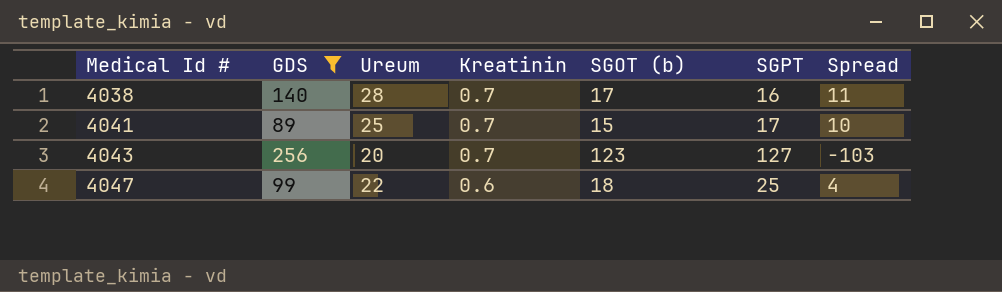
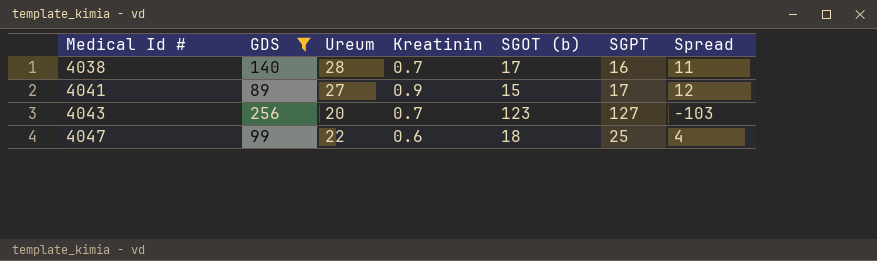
4041 | Ureum: 25 -> 27
4041 | Kreatinin: 0.7 -> 0.9
4041 | Spread: 10 -> 12

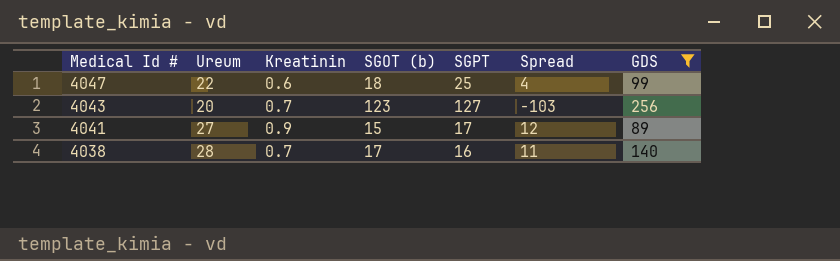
row order: Medical Id # ascending -> Medical Id # descending
column GDS | position: 2 -> 7

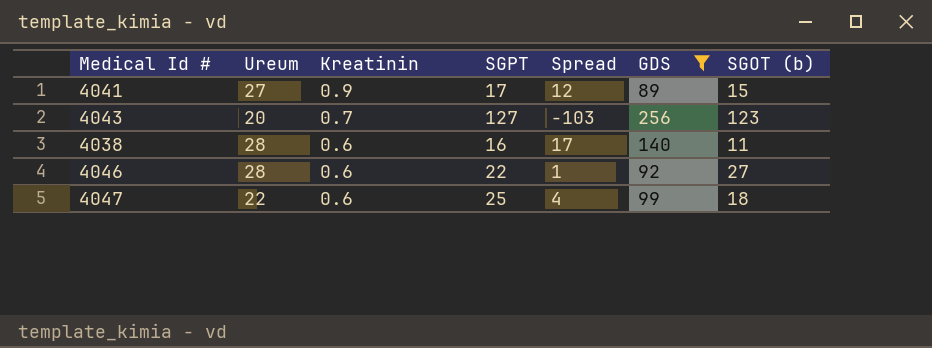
row order: Medical Id # descending -> Kreatinin descending
column SGOT (b) | position: 4 -> 7
4038 | Kreatinin: 0.7 -> 0.6
4038 | Spread: 11 -> 17
4038 | SGOT (b): 17 -> 11
row 4046: none -> 28 | 0.6 | 22 | 1 | 92 | 27

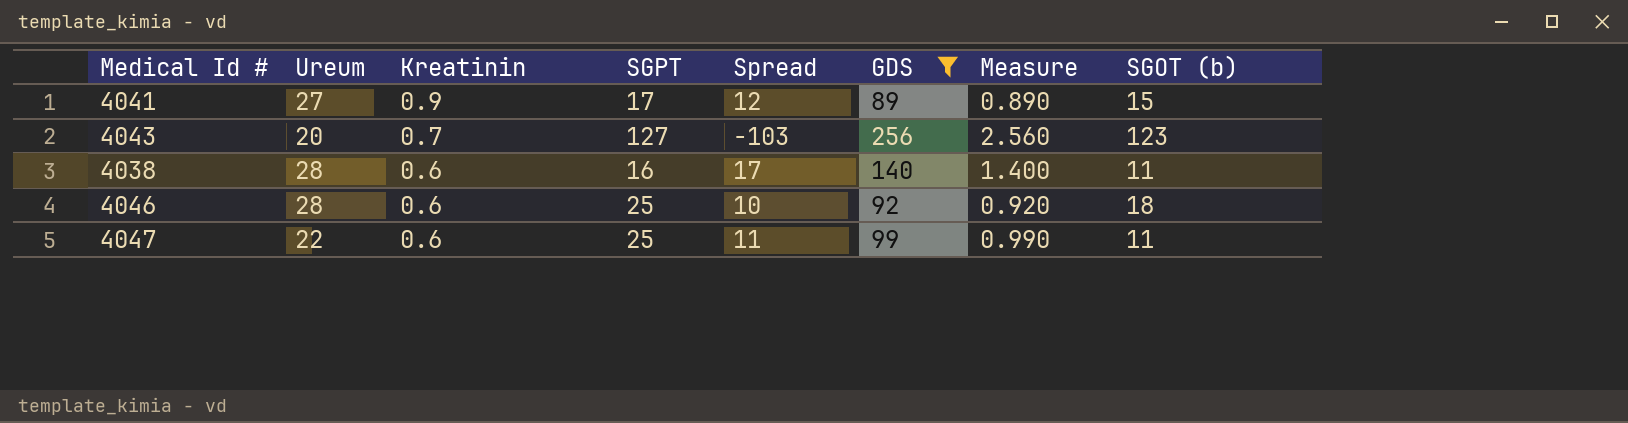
column Measure | formula: none -> [GDS] * 0.01
4046 | SGPT: 22 -> 25
4046 | Spread: 1 -> 10
4046 | SGOT (b): 27 -> 18
4047 | Spread: 4 -> 11
4047 | SGOT (b): 18 -> 11

